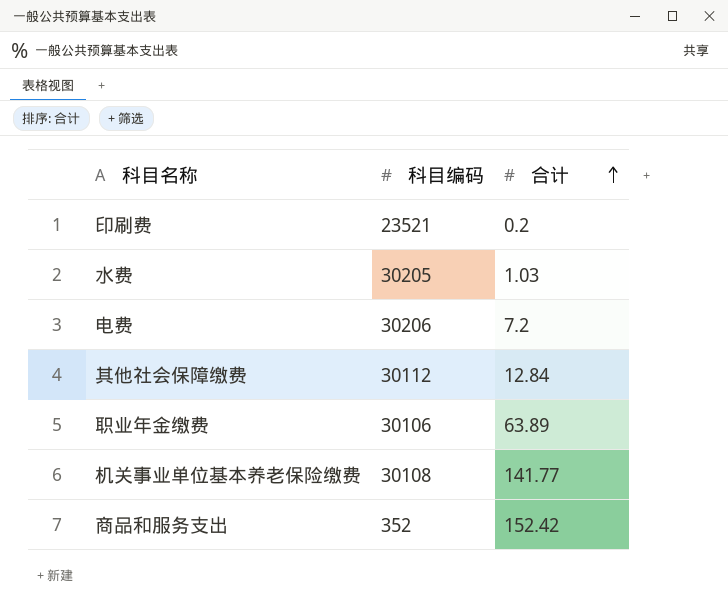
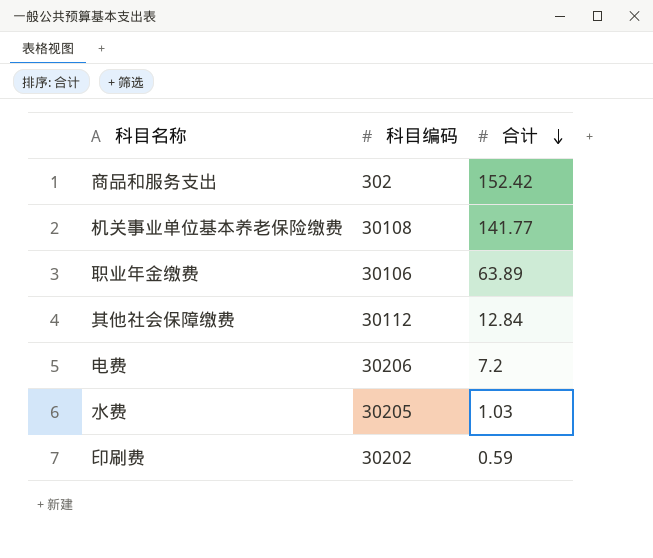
row order: 合计 ascending -> 合计 descending
商品和服务支出 | 科目编码: 352 -> 302
印刷费 | 科目编码: 23521 -> 30202
印刷费 | 合计: 0.2 -> 0.59

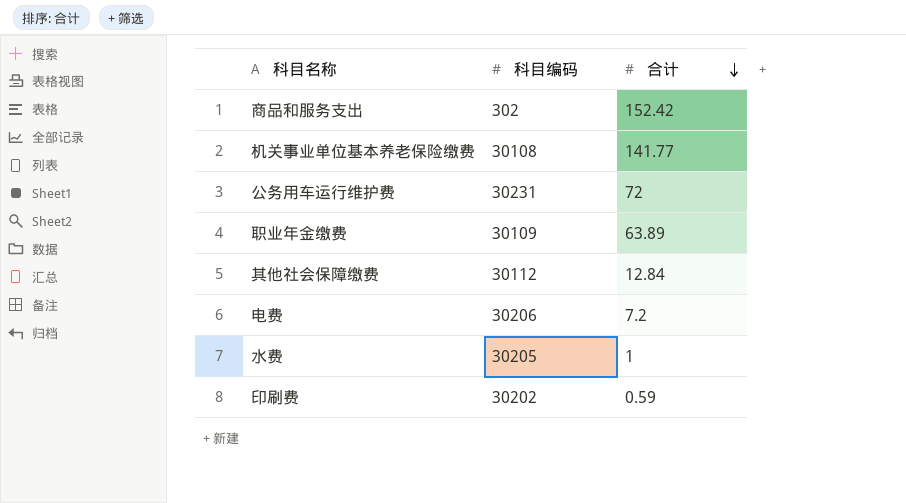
row 公务用车运行维护费: none -> 30231 | 72
职业年金缴费 | 科目编码: 30106 -> 30109
水费 | 合计: 1.03 -> 1

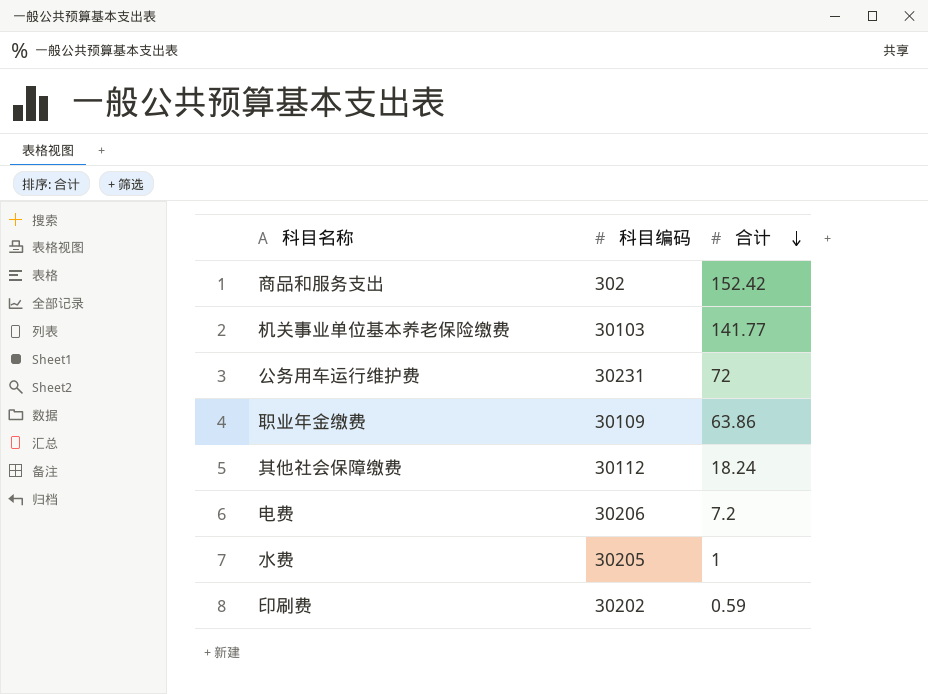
机关事业单位基本养老保险缴费 | 科目编码: 30108 -> 30103
职业年金缴费 | 合计: 63.89 -> 63.86
其他社会保障缴费 | 合计: 12.84 -> 18.24

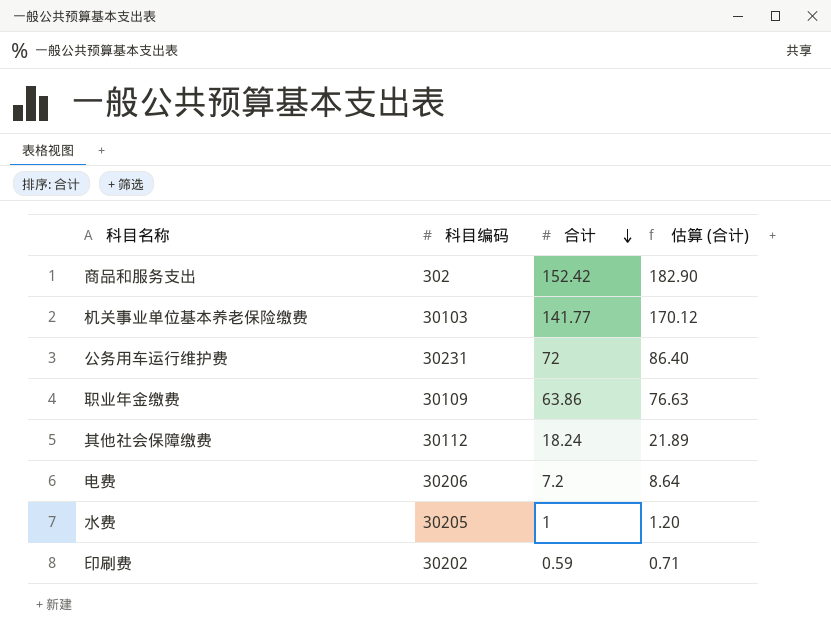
column 估算 (合计) | formula: none -> [合计] * 1.2

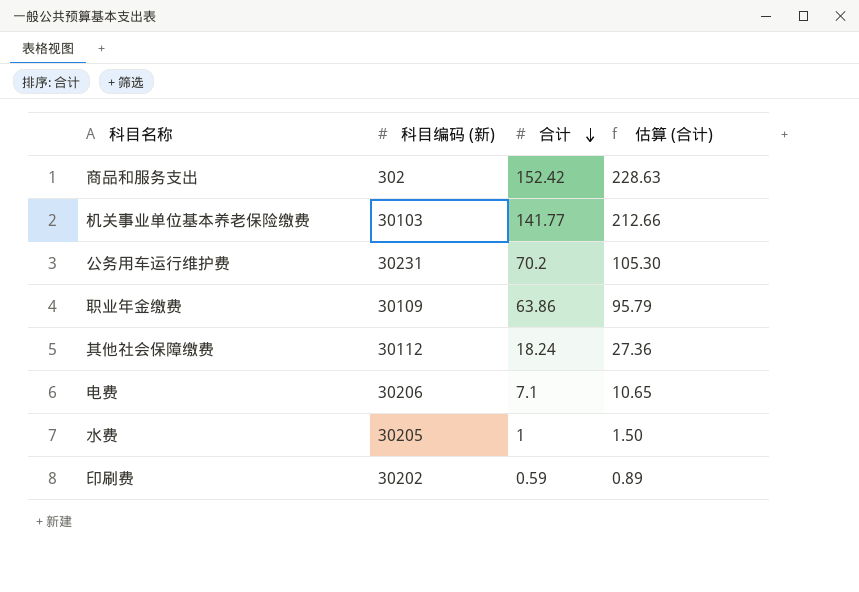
column name: 科目编码 -> 科目编码 (新)
column 估算 (合计) | formula: [合计] * 1.2 -> [合计] * 1.5
公务用车运行维护费 | 合计: 72 -> 70.2
电费 | 合计: 7.2 -> 7.1

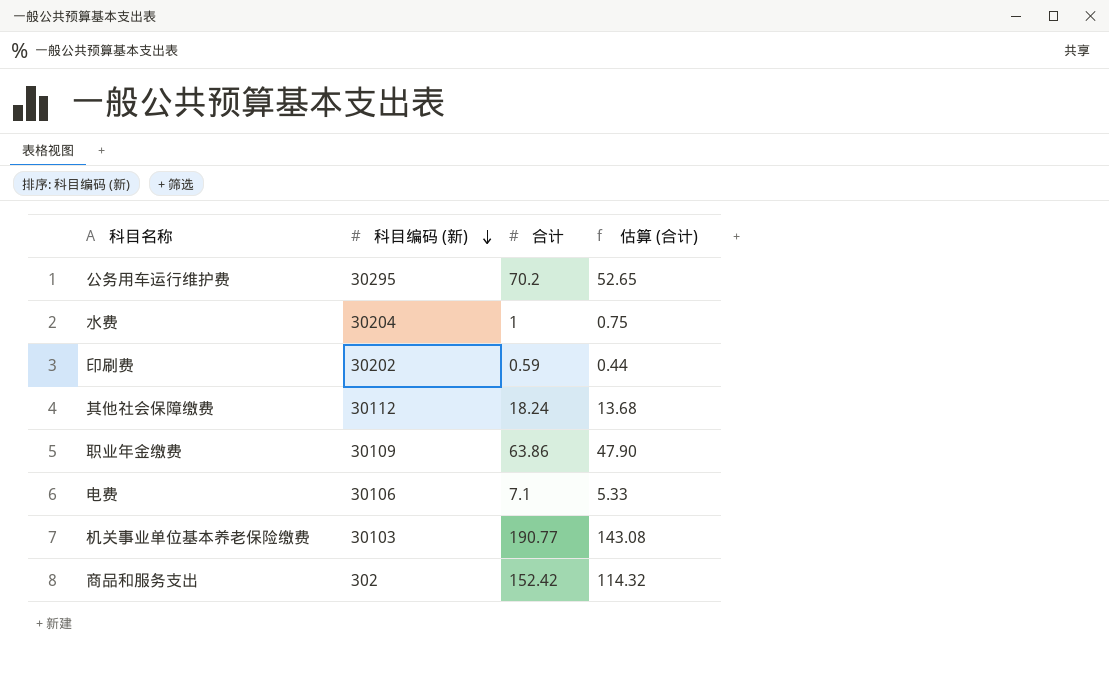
row order: 合计 descending -> 科目编码 (新) descending
column 估算 (合计) | formula: [合计] * 1.5 -> [合计] * 0.75
公务用车运行维护费 | 科目编码 (新): 30231 -> 30295
水费 | 科目编码 (新): 30205 -> 30204
电费 | 科目编码 (新): 30206 -> 30106
机关事业单位基本养老保险缴费 | 合计: 141.77 -> 190.77

